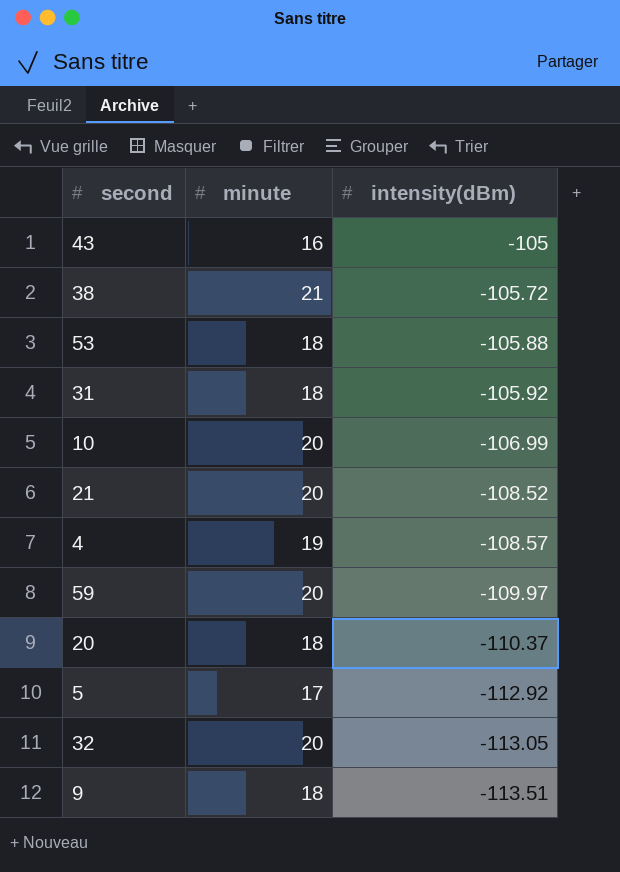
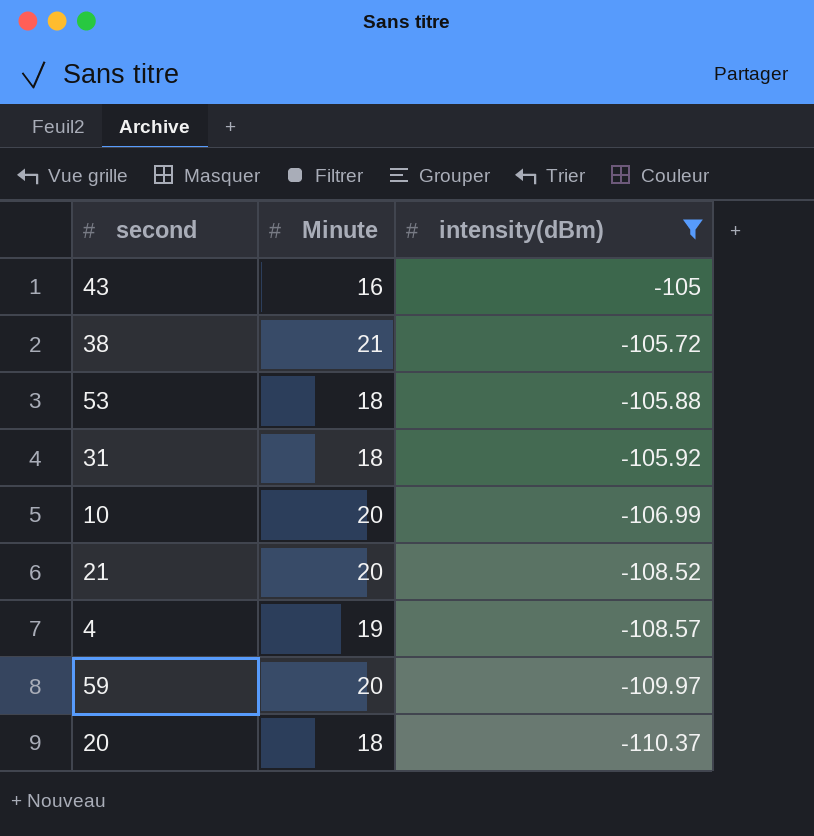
filter: none -> intensity(dBm) >= -110.37
column name: minute -> Minute

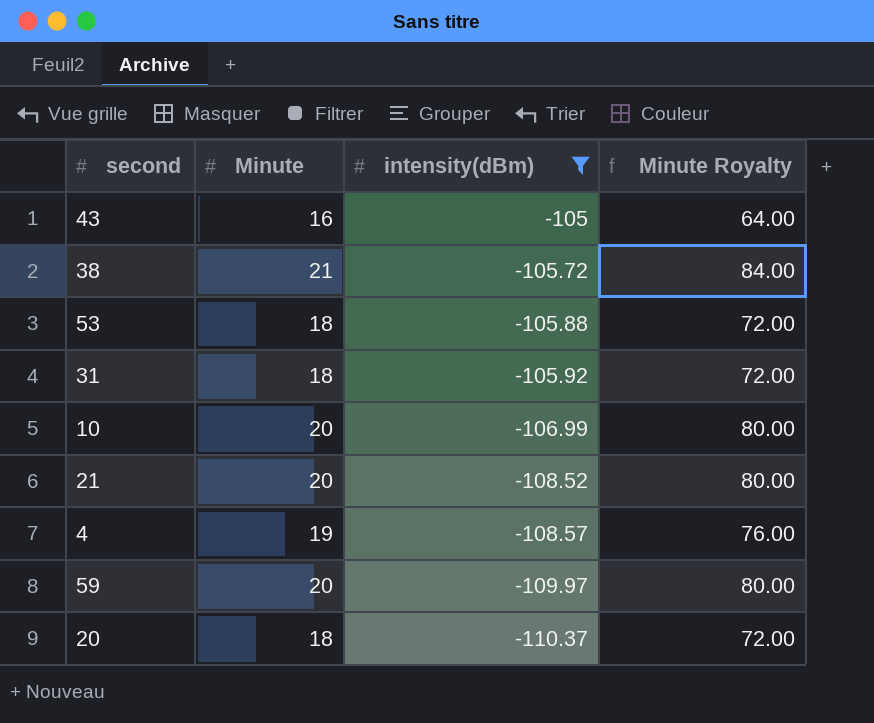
column Minute Royalty | formula: none -> [Minute] * 4

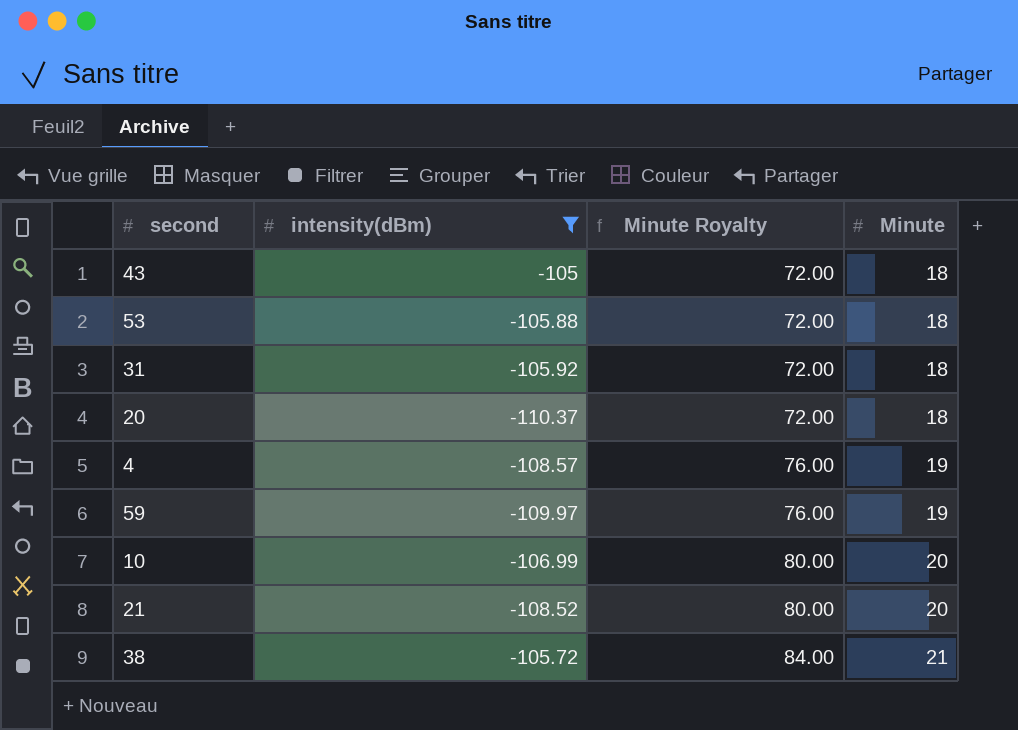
row order: intensity(dBm) descending -> Minute Royalty ascending
column Minute | position: 2 -> 4
43 | Minute Royalty: 64.00 -> 72.00
43 | Minute: 16 -> 18
59 | Minute Royalty: 80.00 -> 76.00
59 | Minute: 20 -> 19

